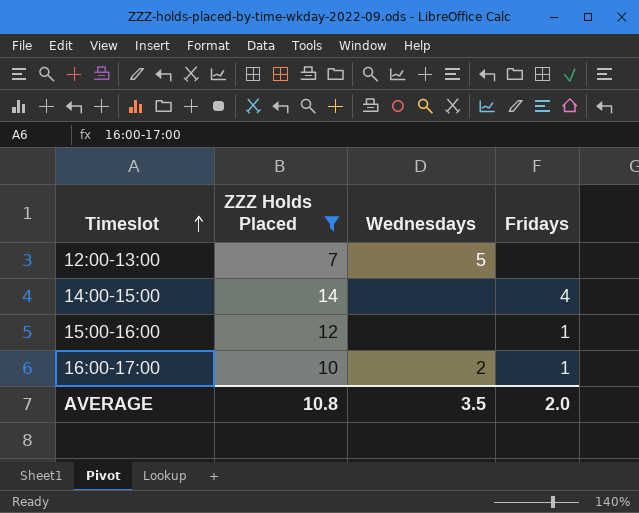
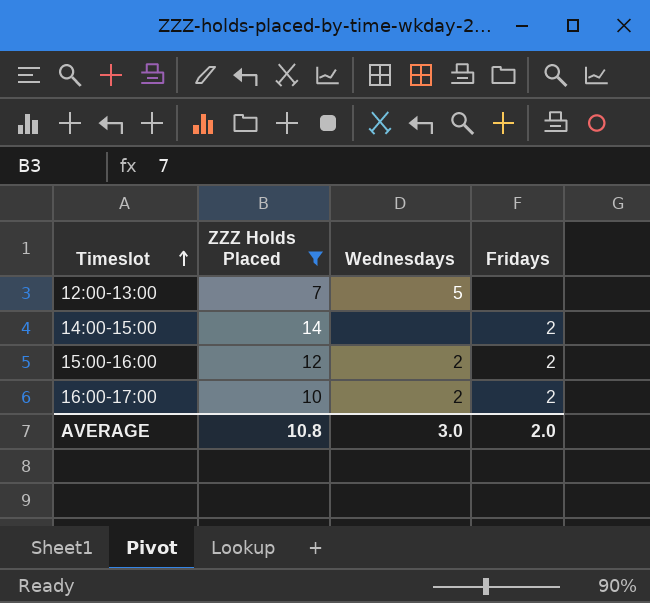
14:00-15:00 | Fridays: 4 -> 2
15:00-16:00 | Wednesdays: none -> 2
15:00-16:00 | Fridays: 1 -> 2
16:00-17:00 | Fridays: 1 -> 2
AVERAGE | Wednesdays: 3.5 -> 3.0

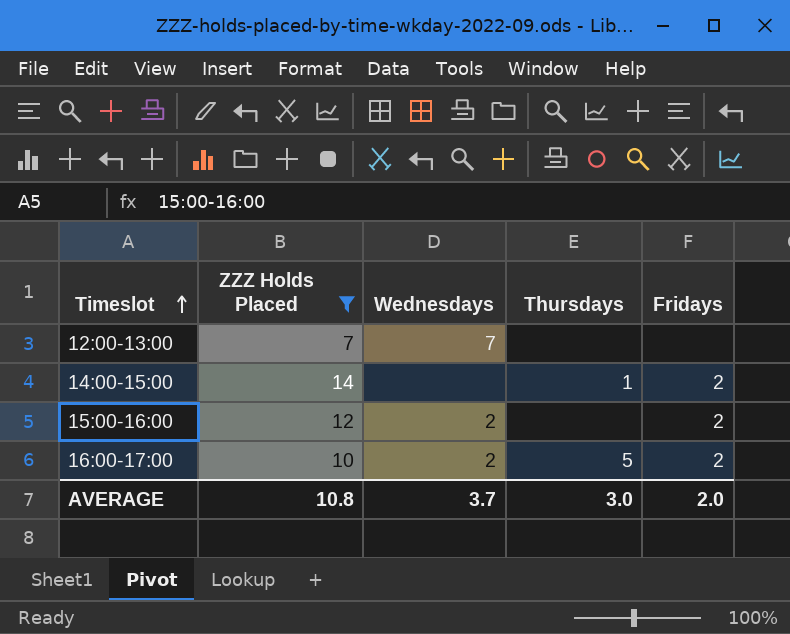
column Thursdays | position: none -> 4
12:00-13:00 | Wednesdays: 5 -> 7
AVERAGE | Wednesdays: 3.0 -> 3.7

